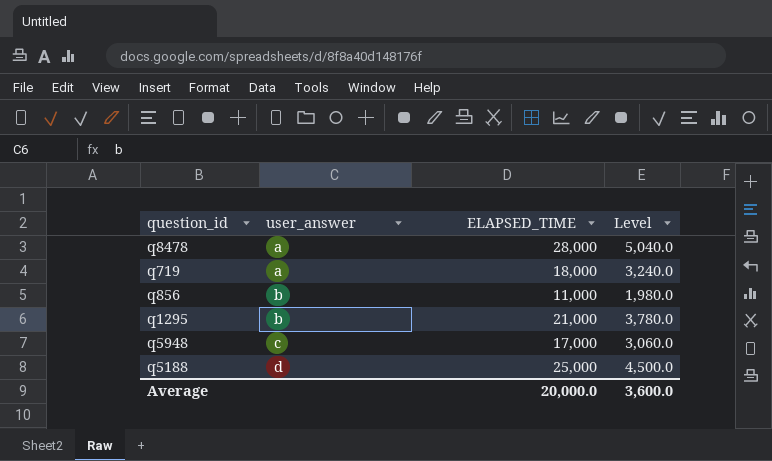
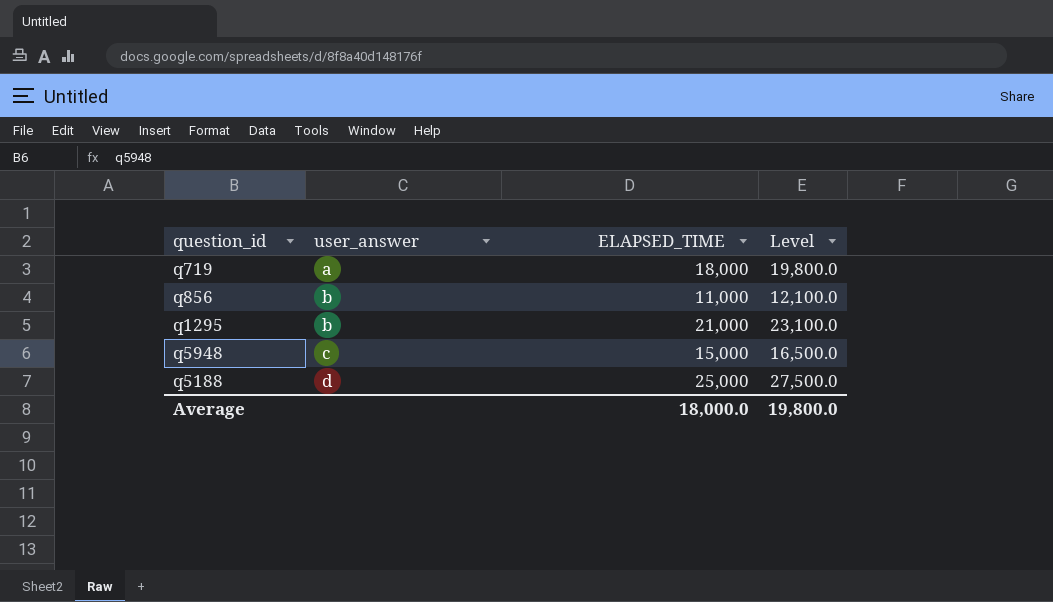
column Level | formula: [ELAPSED_TIME] * 0.18 -> [ELAPSED_TIME] * 1.1
row q8478: a | 28,000 | 5,040.0 -> none
q5948 | ELAPSED_TIME: 17,000 -> 15,000
Average | ELAPSED_TIME: 20,000.0 -> 18,000.0
Average | Level: 3,600.0 -> 19,800.0

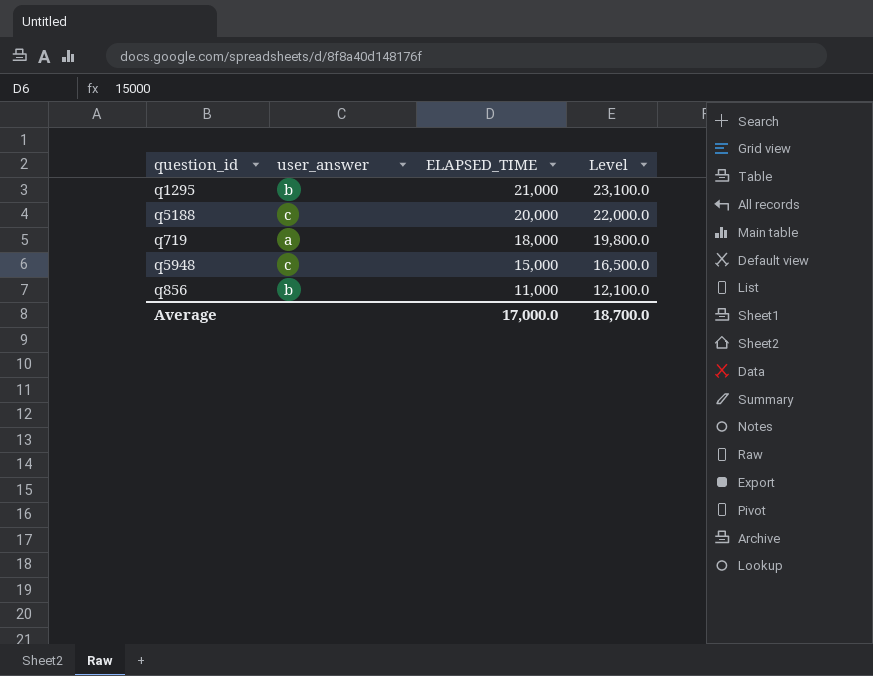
row order: user_answer ascending -> ELAPSED_TIME descending
q5188 | user_answer: d -> c
q5188 | ELAPSED_TIME: 25,000 -> 20,000
q5188 | Level: 27,500.0 -> 22,000.0
Average | ELAPSED_TIME: 18,000.0 -> 17,000.0
Average | Level: 19,800.0 -> 18,700.0

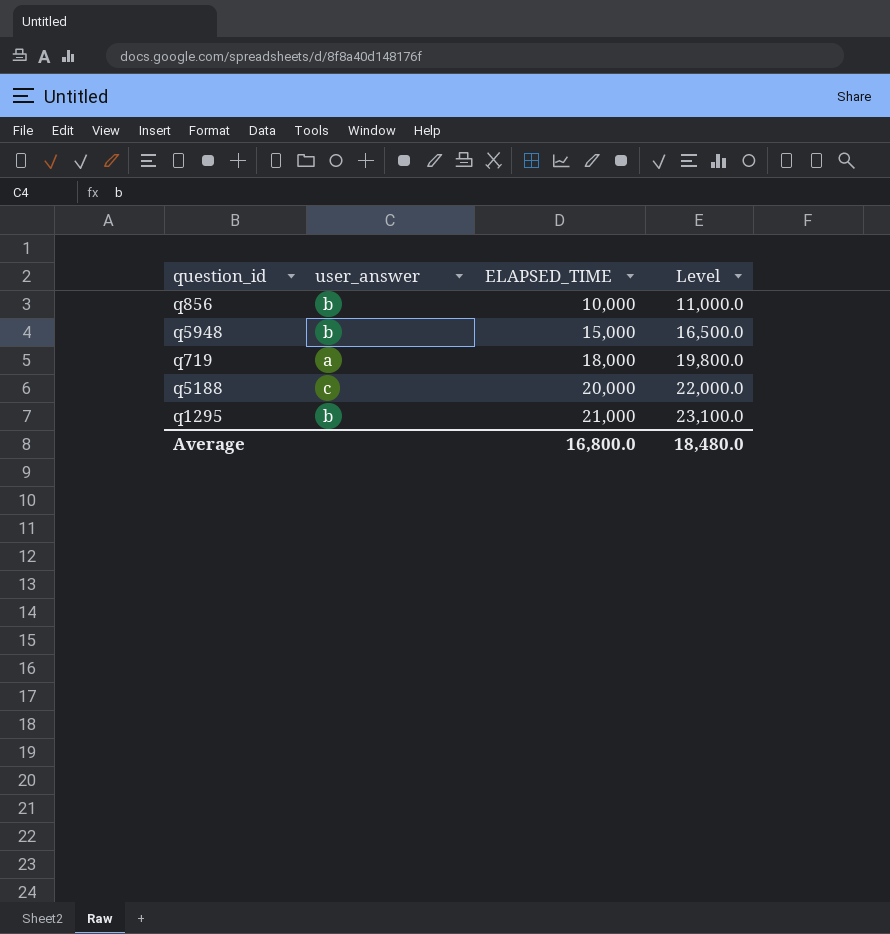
row order: ELAPSED_TIME descending -> ELAPSED_TIME ascending
q856 | ELAPSED_TIME: 11,000 -> 10,000
q856 | Level: 12,100.0 -> 11,000.0
q5948 | user_answer: c -> b
Average | ELAPSED_TIME: 17,000.0 -> 16,800.0
Average | Level: 18,700.0 -> 18,480.0

